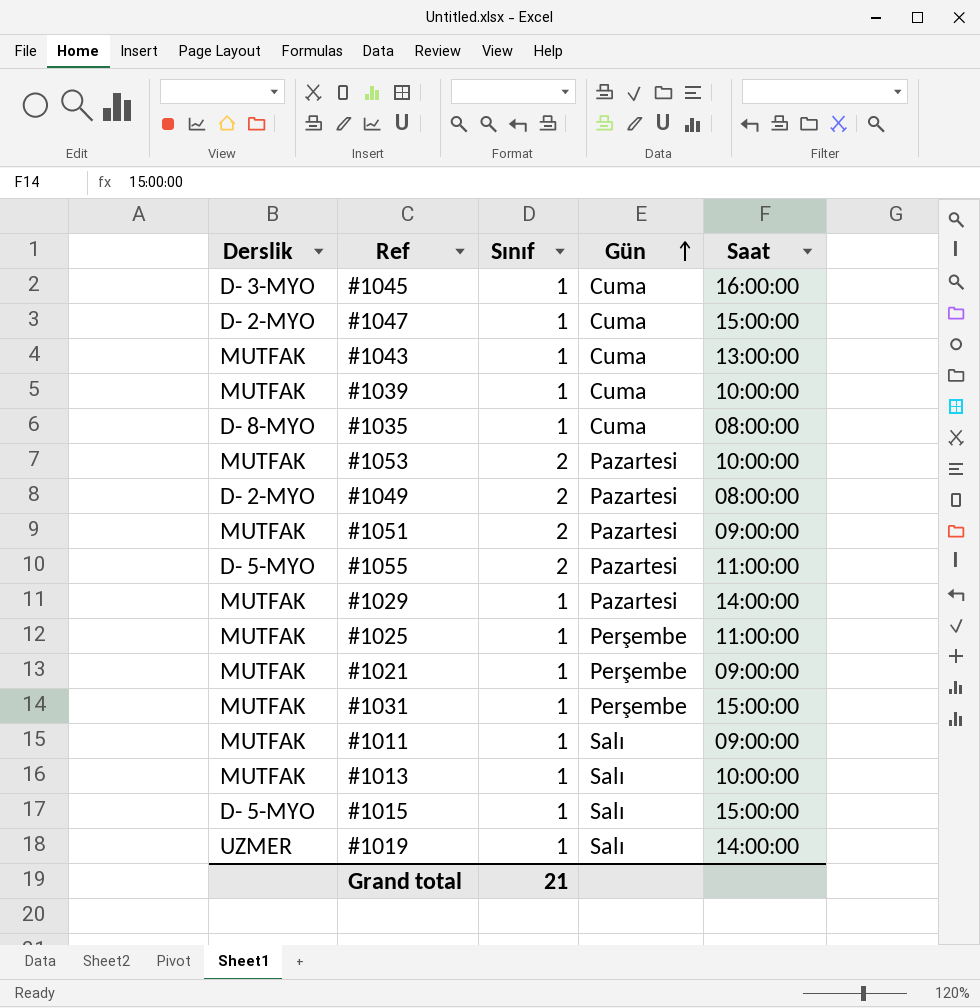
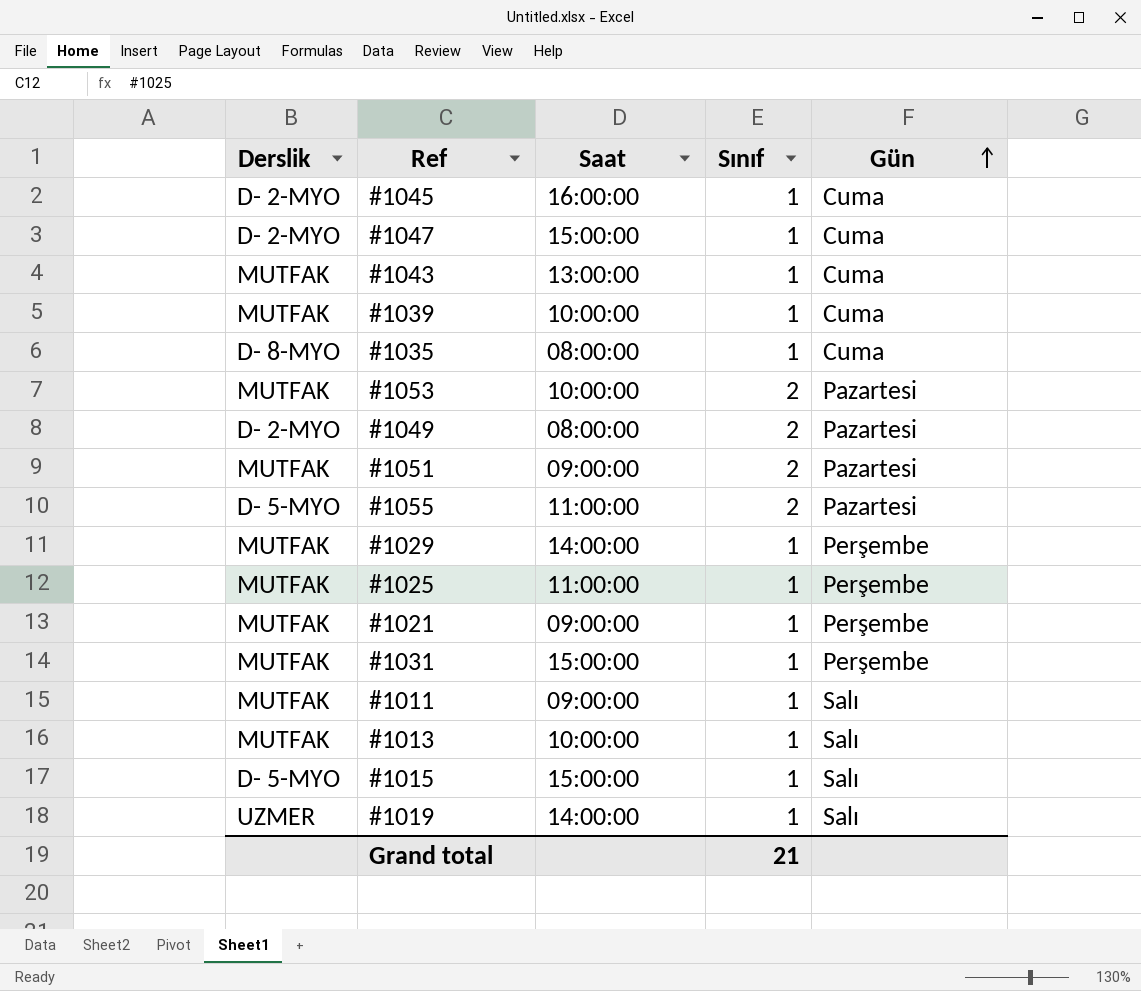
column Saat | position: 5 -> 3
#1045 | Derslik: D- 3-MYO -> D- 2-MYO
#1029 | Gün: Pazartesi -> Perşembe

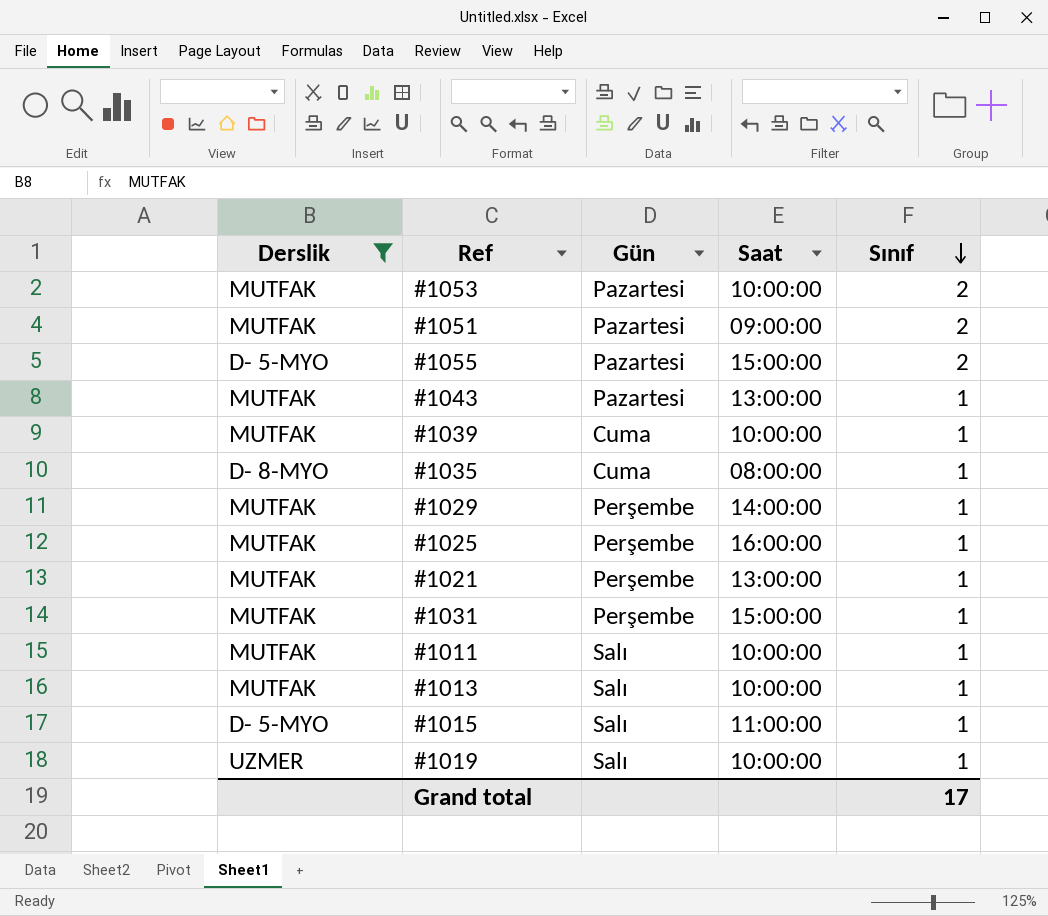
filter: none -> Derslik != D- 2-MYO
row order: Gün ascending -> Sınıf descending
column Gün | position: 5 -> 3
#1055 | Saat: 11:00:00 -> 15:00:00
#1043 | Gün: Cuma -> Pazartesi
#1025 | Saat: 11:00:00 -> 16:00:00
#1021 | Saat: 09:00:00 -> 13:00:00
#1011 | Saat: 09:00:00 -> 10:00:00
#1015 | Saat: 15:00:00 -> 11:00:00
#1019 | Saat: 14:00:00 -> 10:00:00
Grand total | Sınıf: 21 -> 17

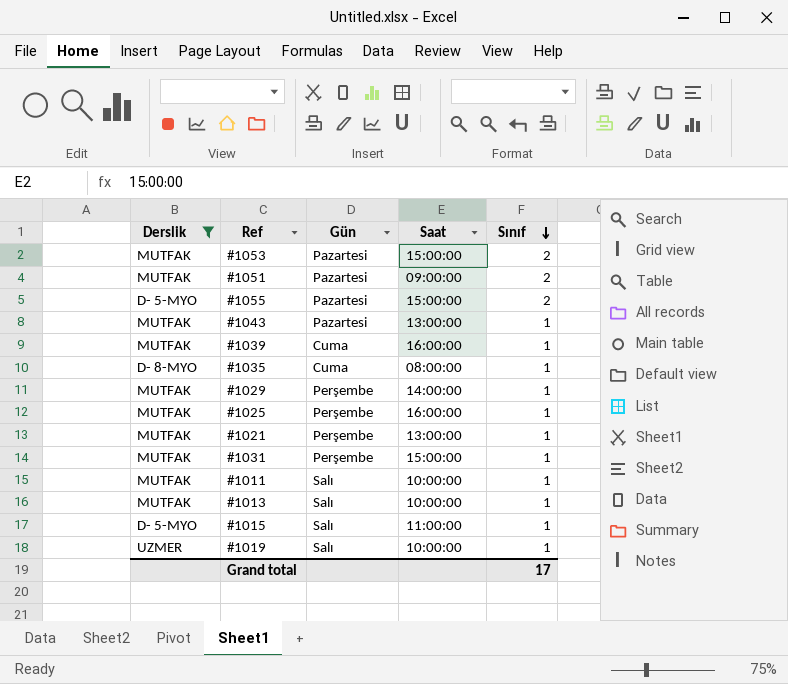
#1053 | Saat: 10:00:00 -> 15:00:00
#1039 | Saat: 10:00:00 -> 16:00:00

